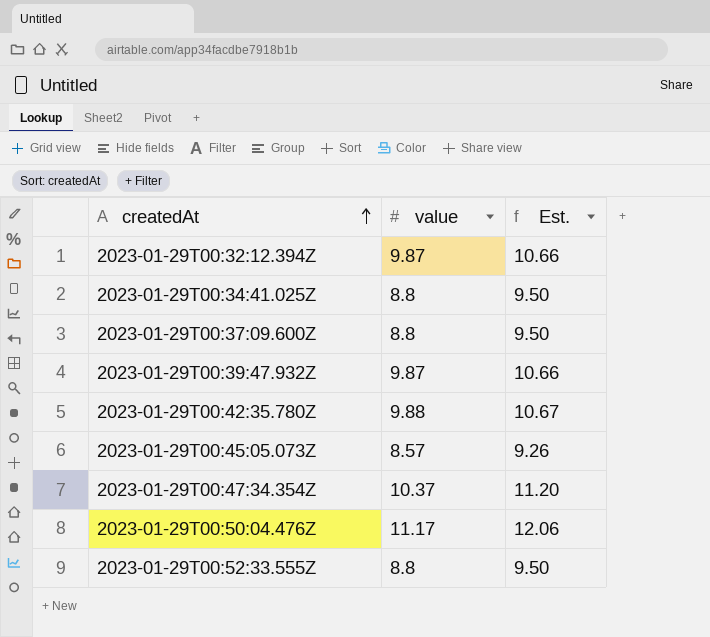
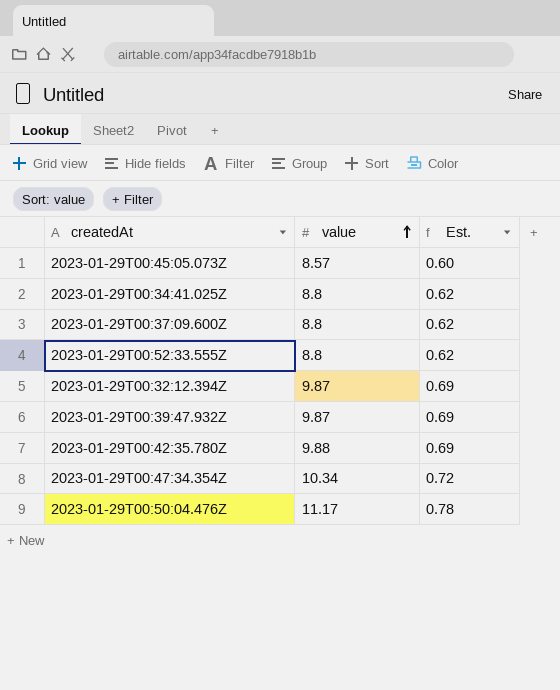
row order: createdAt ascending -> value ascending
column Est. | formula: [value] * 1.08 -> [value] * 0.07
2023-01-29T00:47:34.354Z | value: 10.37 -> 10.34

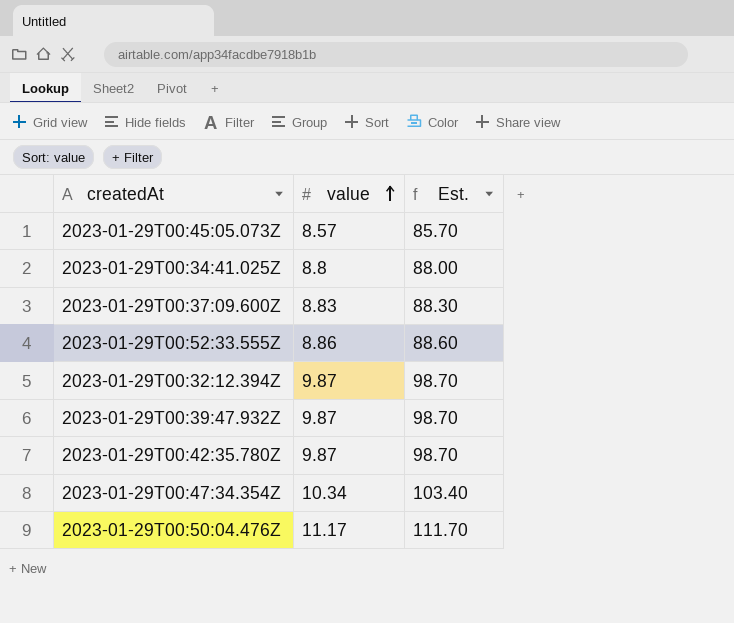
column Est. | formula: [value] * 0.07 -> [value] * 10
2023-01-29T00:37:09.600Z | value: 8.8 -> 8.83
2023-01-29T00:52:33.555Z | value: 8.8 -> 8.86
2023-01-29T00:42:35.780Z | value: 9.88 -> 9.87

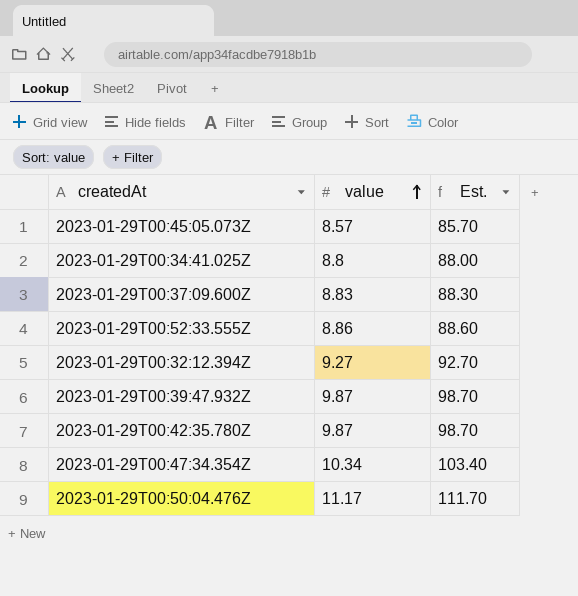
2023-01-29T00:32:12.394Z | value: 9.87 -> 9.27
2023-01-29T00:32:12.394Z | Est.: 98.70 -> 92.70

